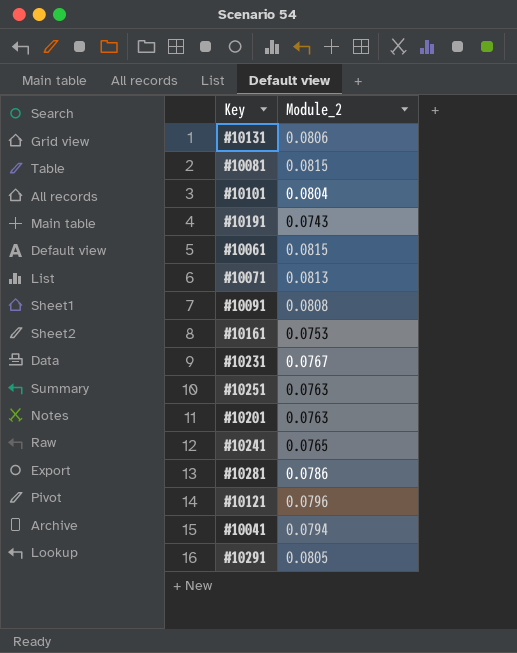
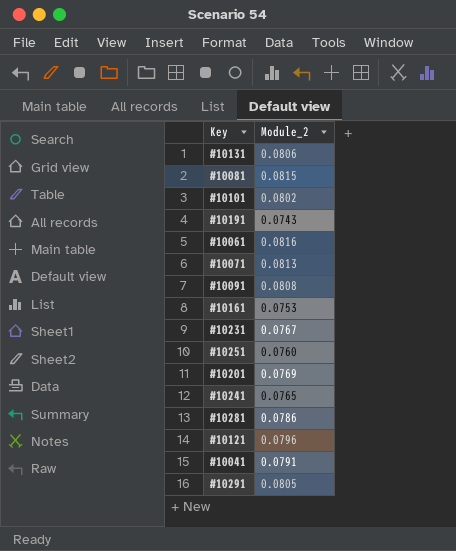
#10101 | Module_2: 0.0804 -> 0.0802
#10061 | Module_2: 0.0815 -> 0.0816
#10251 | Module_2: 0.0763 -> 0.0760
#10201 | Module_2: 0.0763 -> 0.0769
#10041 | Module_2: 0.0794 -> 0.0791

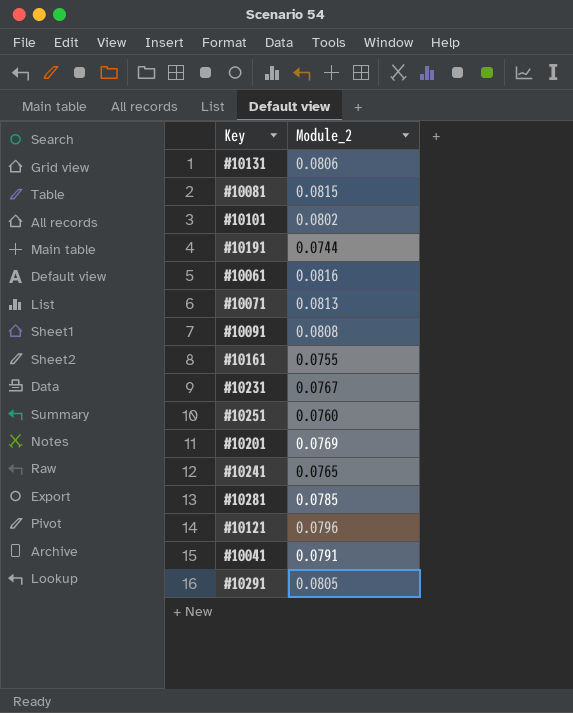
#10191 | Module_2: 0.0743 -> 0.0744
#10161 | Module_2: 0.0753 -> 0.0755
#10281 | Module_2: 0.0786 -> 0.0785

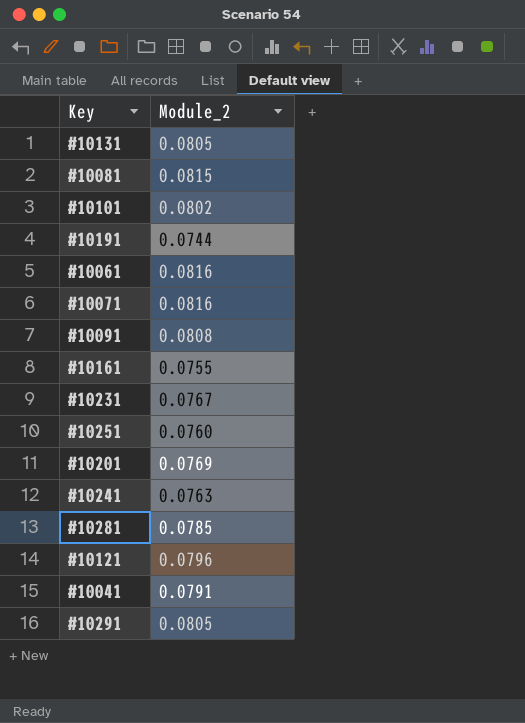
#10131 | Module_2: 0.0806 -> 0.0805
#10071 | Module_2: 0.0813 -> 0.0816
#10241 | Module_2: 0.0765 -> 0.0763

